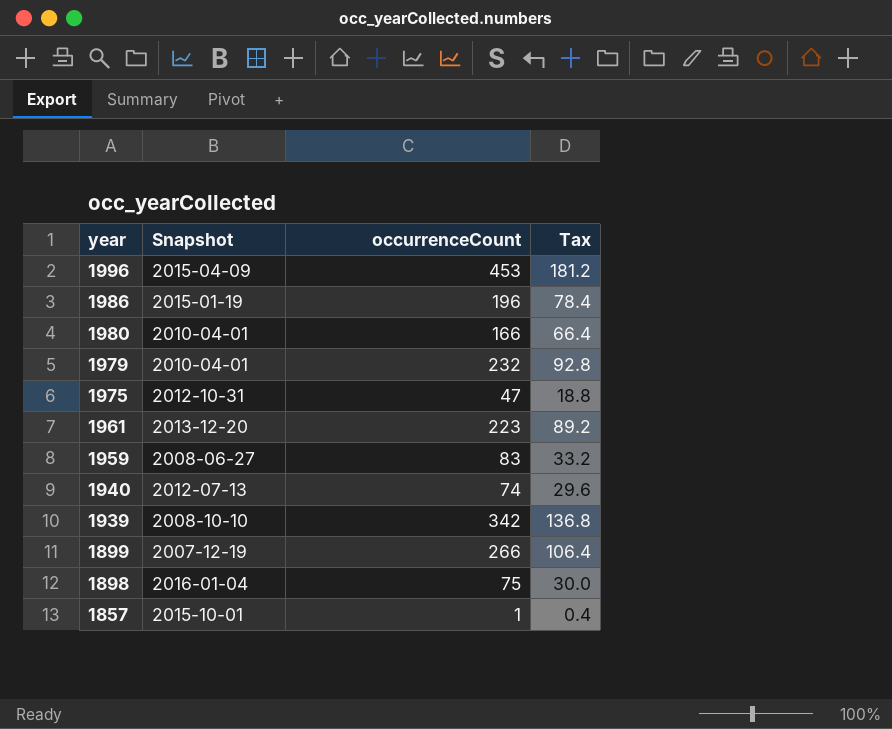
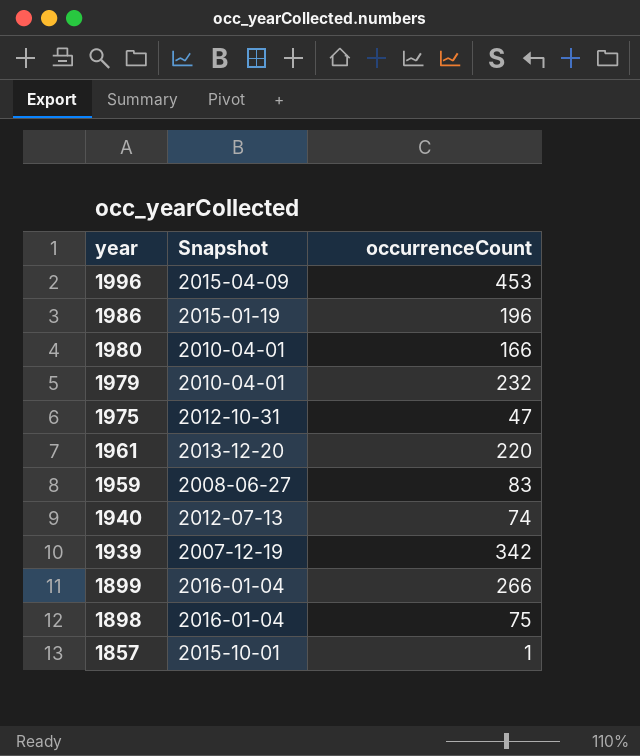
column Tax | formula: [occurrenceCount] * 0.4 -> none
1961 | occurrenceCount: 223 -> 220
1939 | Snapshot: 2008-10-10 -> 2007-12-19
1899 | Snapshot: 2007-12-19 -> 2016-01-04

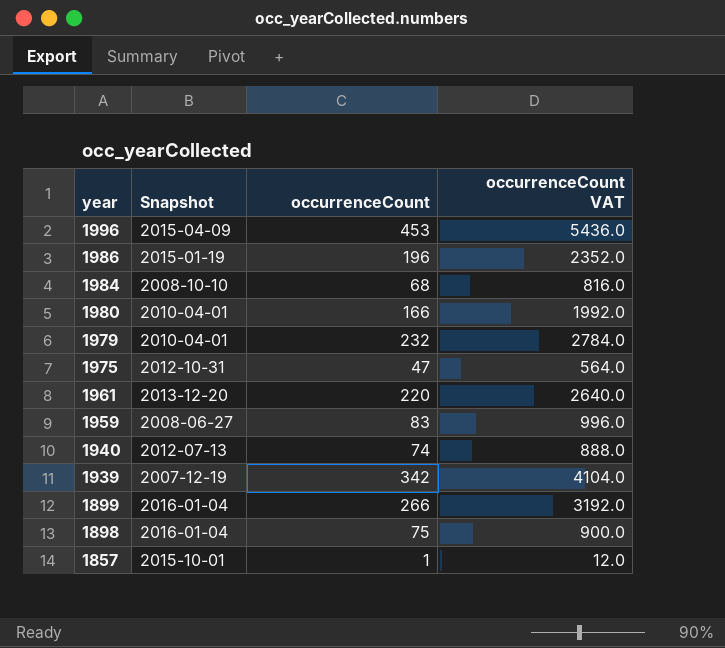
column occurrenceCount VAT | formula: none -> [occurrenceCount] * 12
row 1984: none -> 2008-10-10 | 68 | 816.0

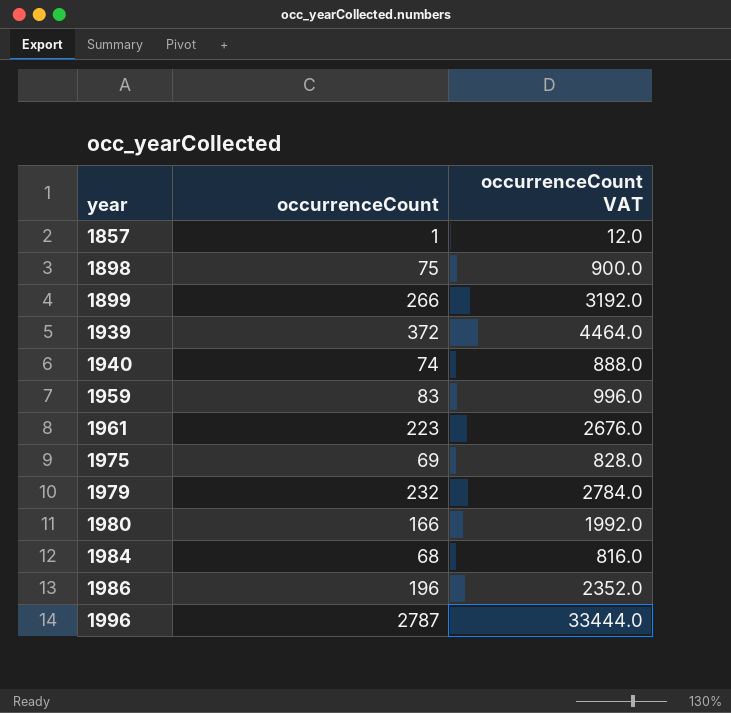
row order: year descending -> year ascending
column Snapshot | position: 2 -> none
1939 | occurrenceCount: 342 -> 372
1939 | occurrenceCount VAT: 4104.0 -> 4464.0
1961 | occurrenceCount: 220 -> 223
1961 | occurrenceCount VAT: 2640.0 -> 2676.0
1975 | occurrenceCount: 47 -> 69
1975 | occurrenceCount VAT: 564.0 -> 828.0
1996 | occurrenceCount: 453 -> 2787
1996 | occurrenceCount VAT: 5436.0 -> 33444.0

